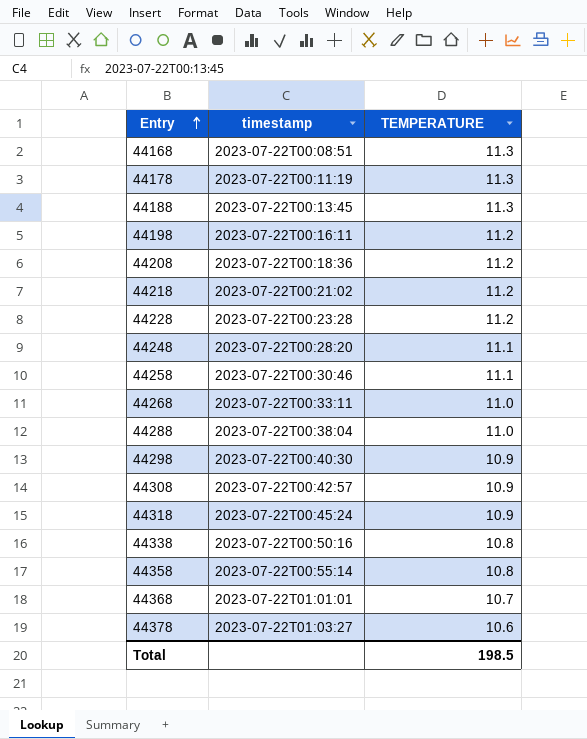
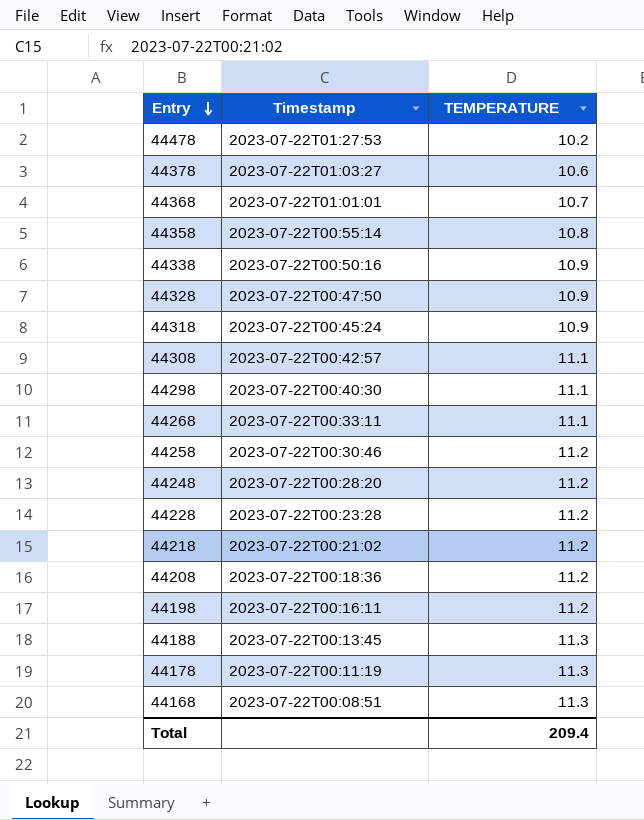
row order: Entry ascending -> Entry descending
column name: timestamp -> Timestamp
row 44288: 2023-07-22T00:38:04 | 11.0 -> none
row 44478: none -> 2023-07-22T01:27:53 | 10.2
44338 | TEMPERATURE: 10.8 -> 10.9
row 44328: none -> 2023-07-22T00:47:50 | 10.9
44308 | TEMPERATURE: 10.9 -> 11.1
44298 | TEMPERATURE: 10.9 -> 11.1
44268 | TEMPERATURE: 11.0 -> 11.1
44258 | TEMPERATURE: 11.1 -> 11.2
44248 | TEMPERATURE: 11.1 -> 11.2
Total | TEMPERATURE: 198.5 -> 209.4

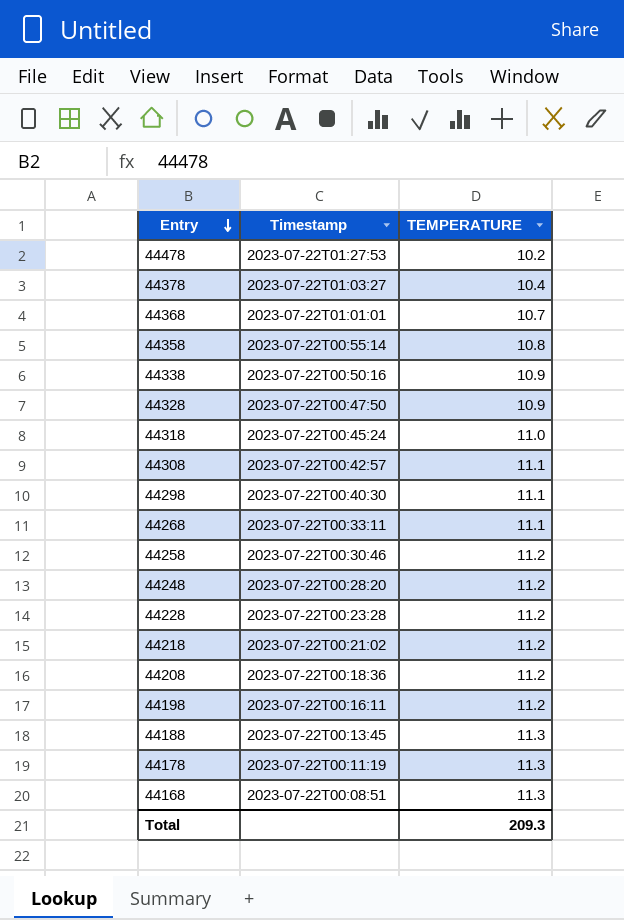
44378 | TEMPERATURE: 10.6 -> 10.4
44318 | TEMPERATURE: 10.9 -> 11.0
Total | TEMPERATURE: 209.4 -> 209.3

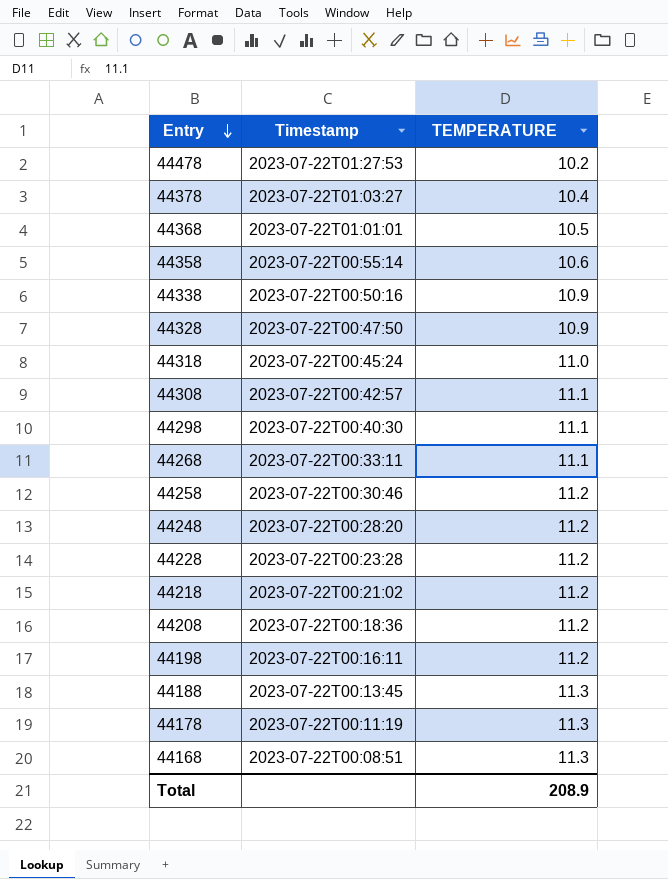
44368 | TEMPERATURE: 10.7 -> 10.5
44358 | TEMPERATURE: 10.8 -> 10.6
Total | TEMPERATURE: 209.3 -> 208.9

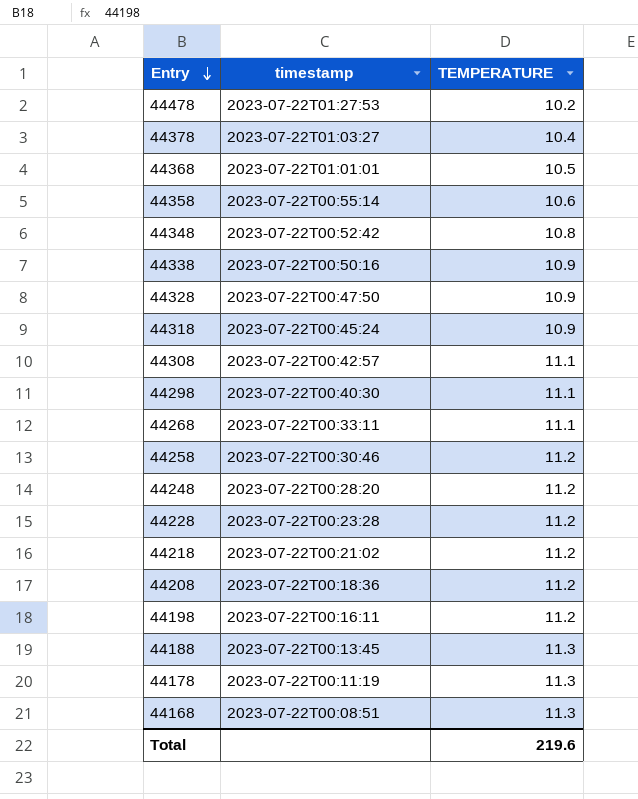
column name: Timestamp -> timestamp
row 44348: none -> 2023-07-22T00:52:42 | 10.8
44318 | TEMPERATURE: 11.0 -> 10.9
Total | TEMPERATURE: 208.9 -> 219.6

